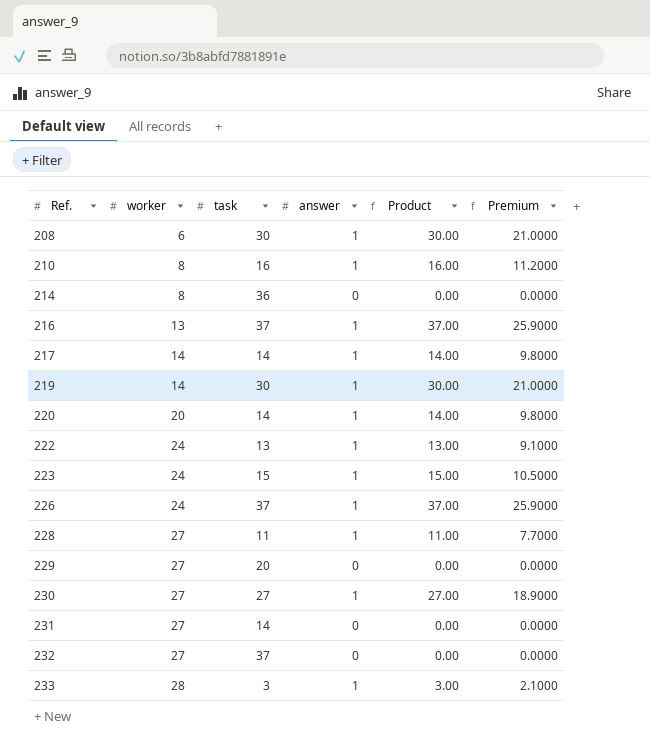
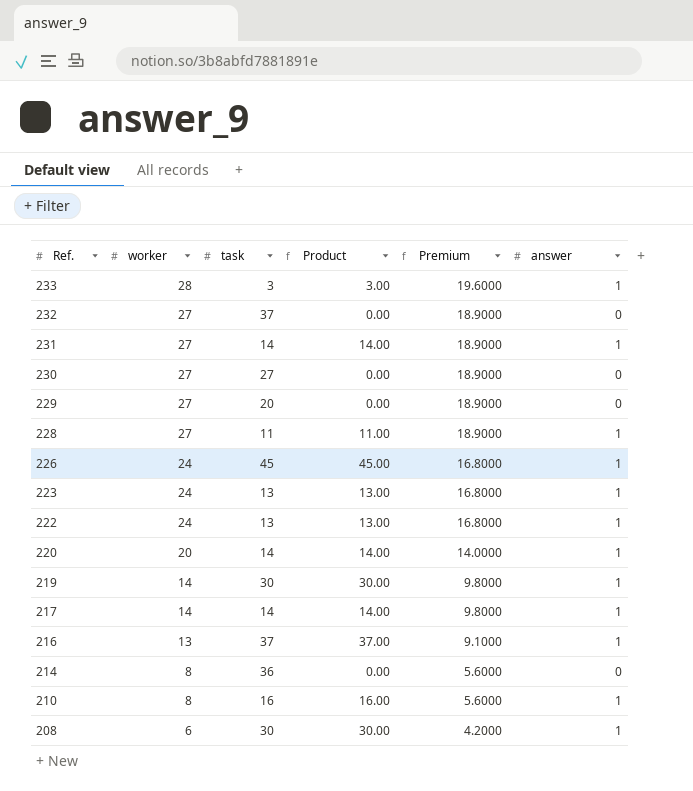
row order: Ref. ascending -> Ref. descending
column Premium | formula: [Product] * 0.7 -> [worker] * 0.7
column answer | position: 4 -> 6
231 | Product: 0.00 -> 14.00
231 | answer: 0 -> 1
230 | Product: 27.00 -> 0.00
230 | answer: 1 -> 0
226 | task: 37 -> 45
226 | Product: 37.00 -> 45.00
223 | task: 15 -> 13
223 | Product: 15.00 -> 13.00

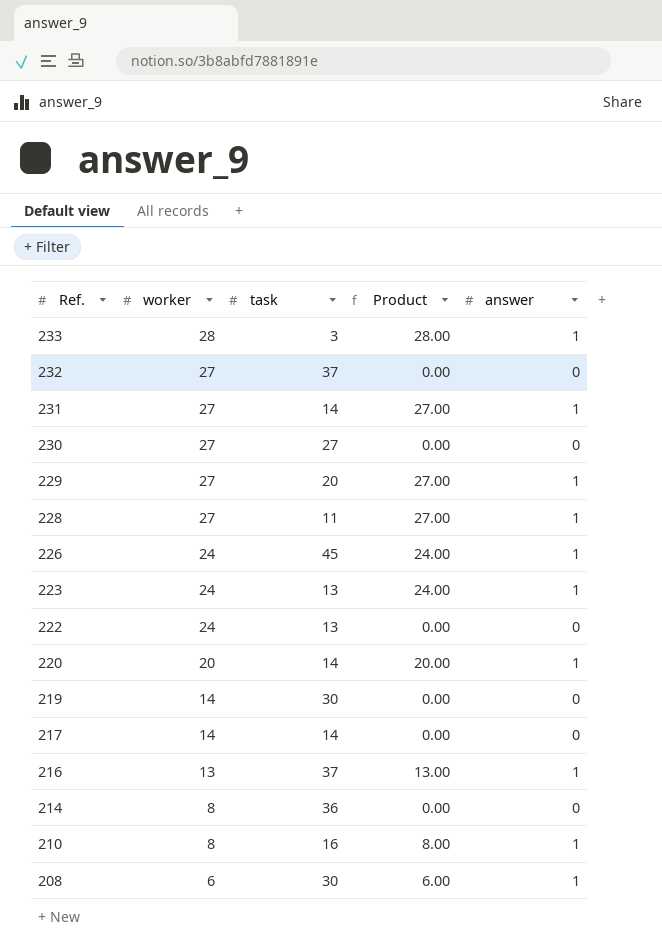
column Premium | formula: [worker] * 0.7 -> none
column Product | formula: [task] * [answer] -> [worker] * [answer]
229 | answer: 0 -> 1
222 | answer: 1 -> 0
219 | answer: 1 -> 0
217 | answer: 1 -> 0

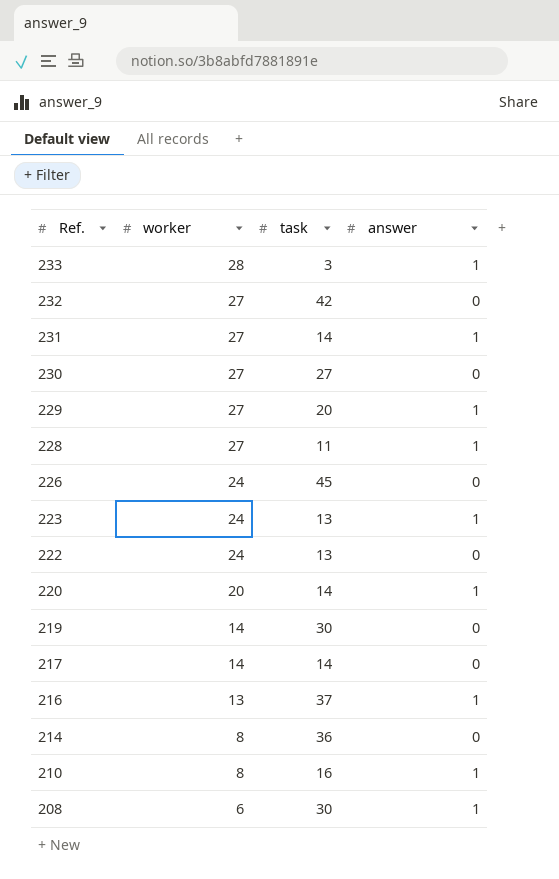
column Product | formula: [worker] * [answer] -> none
232 | task: 37 -> 42
226 | answer: 1 -> 0

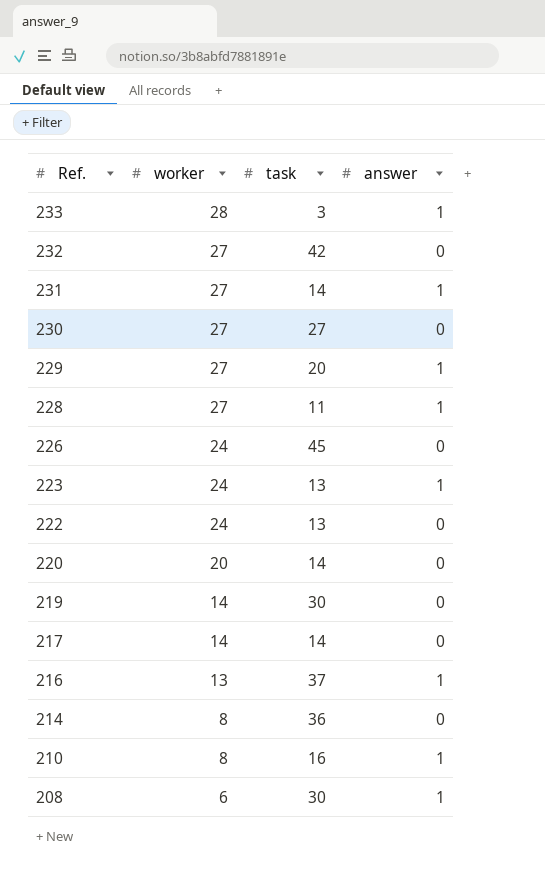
220 | answer: 1 -> 0

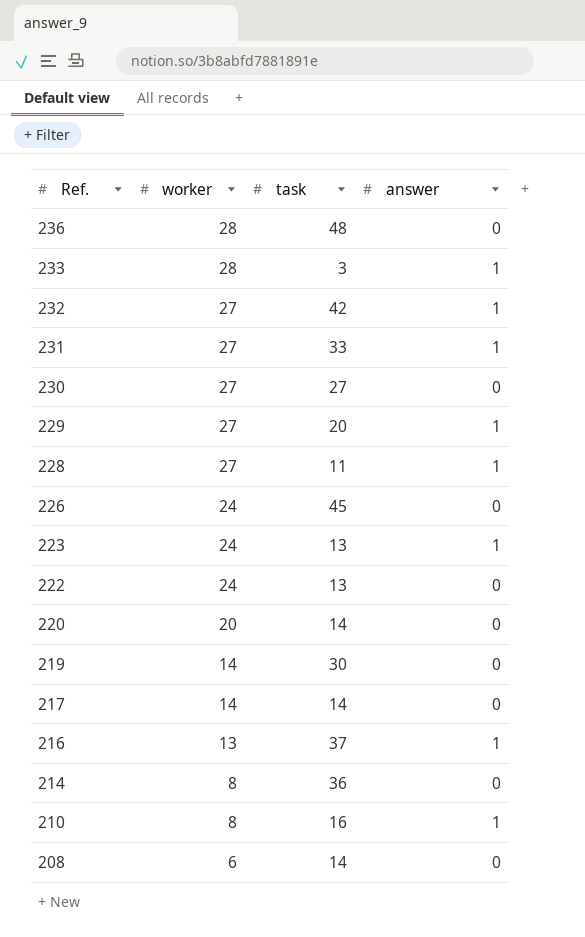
row 236: none -> 28 | 48 | 0
232 | answer: 0 -> 1
231 | task: 14 -> 33
208 | task: 30 -> 14
208 | answer: 1 -> 0

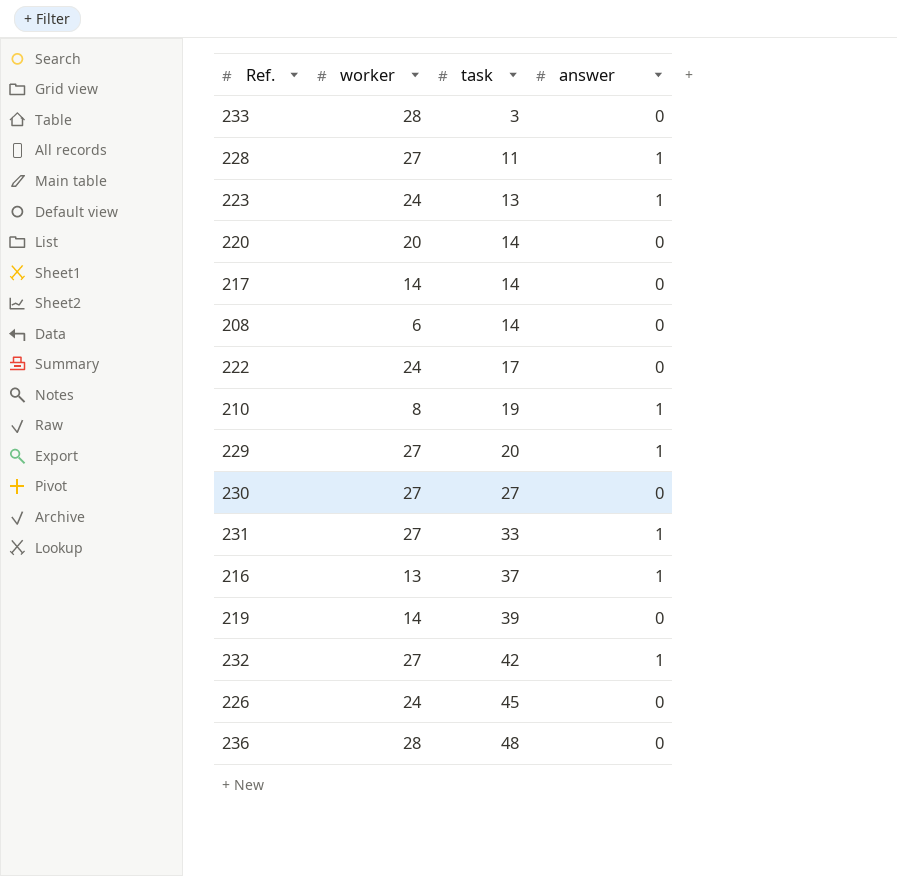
row order: Ref. descending -> task ascending
row 214: 8 | 36 | 0 -> none
233 | answer: 1 -> 0
222 | task: 13 -> 17
210 | task: 16 -> 19
219 | task: 30 -> 39

